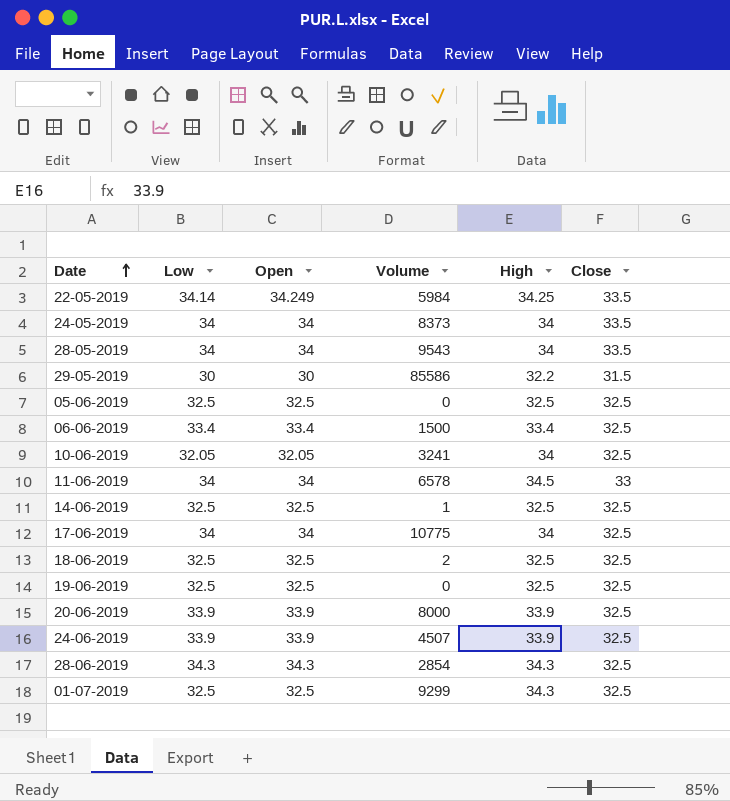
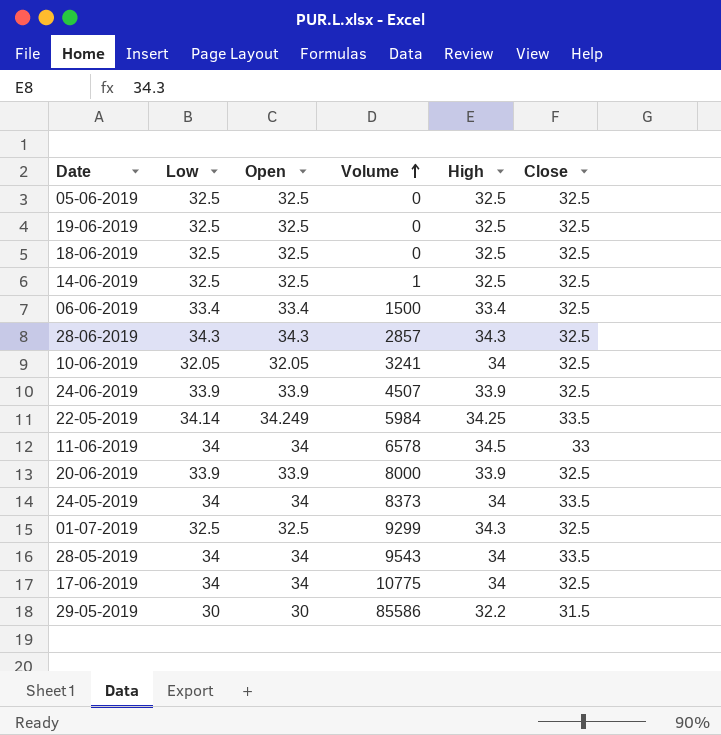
row order: Date ascending -> Volume ascending
18-06-2019 | Volume: 2 -> 0
28-06-2019 | Volume: 2854 -> 2857

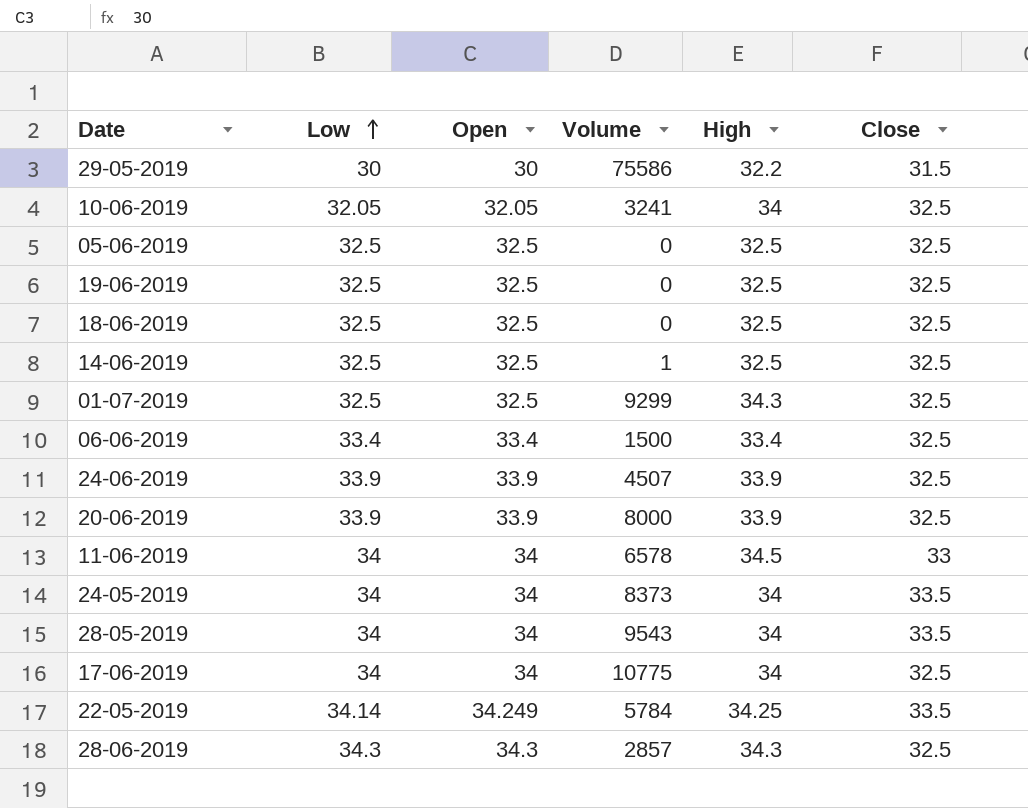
row order: Volume ascending -> Low ascending
29-05-2019 | Volume: 85586 -> 75586
22-05-2019 | Volume: 5984 -> 5784

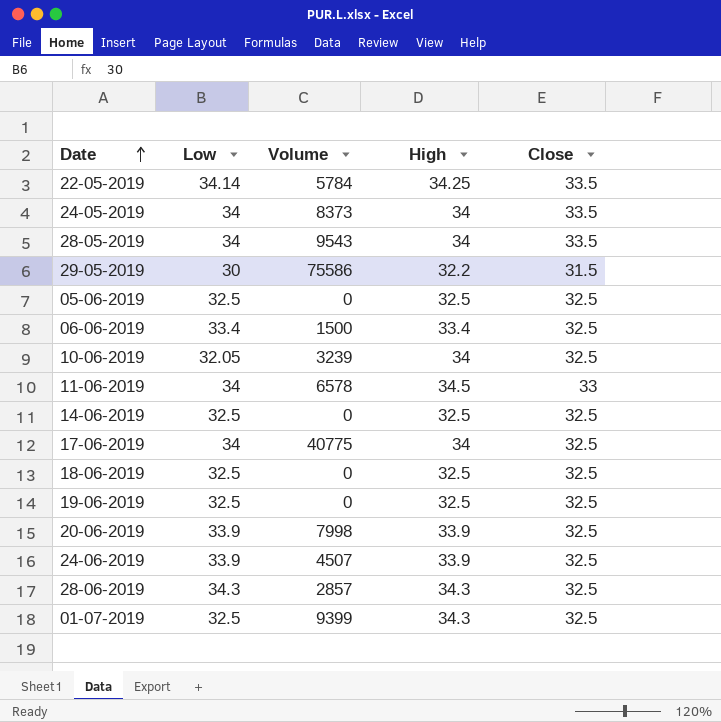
row order: Low ascending -> Date ascending
column Open | position: 3 -> none
10-06-2019 | Volume: 3241 -> 3239
14-06-2019 | Volume: 1 -> 0
17-06-2019 | Volume: 10775 -> 40775
20-06-2019 | Volume: 8000 -> 7998
01-07-2019 | Volume: 9299 -> 9399

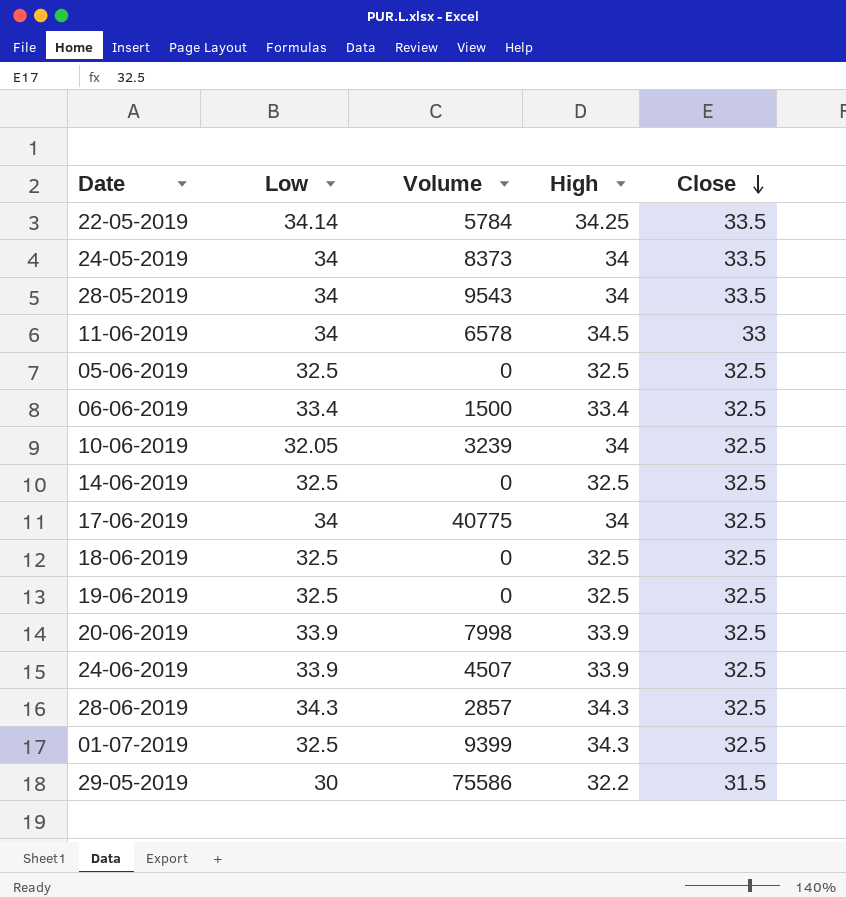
row order: Date ascending -> Close descending

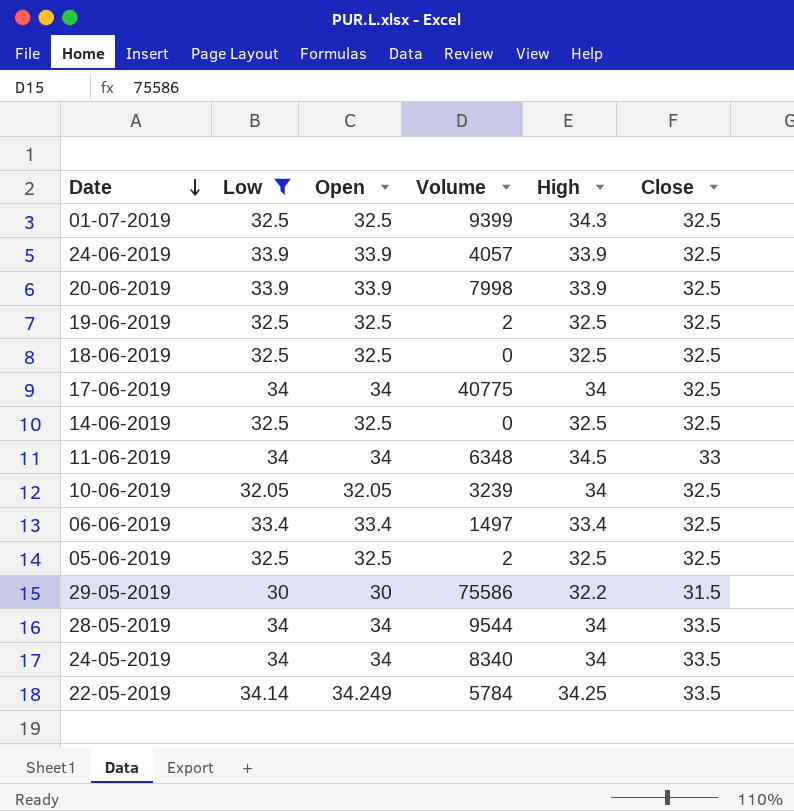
filter: none -> Low != 34.3
row order: Close descending -> Date descending
column Open | position: none -> 3
24-06-2019 | Volume: 4507 -> 4057
19-06-2019 | Volume: 0 -> 2
11-06-2019 | Volume: 6578 -> 6348
06-06-2019 | Volume: 1500 -> 1497
05-06-2019 | Volume: 0 -> 2
28-05-2019 | Volume: 9543 -> 9544
24-05-2019 | Volume: 8373 -> 8340

